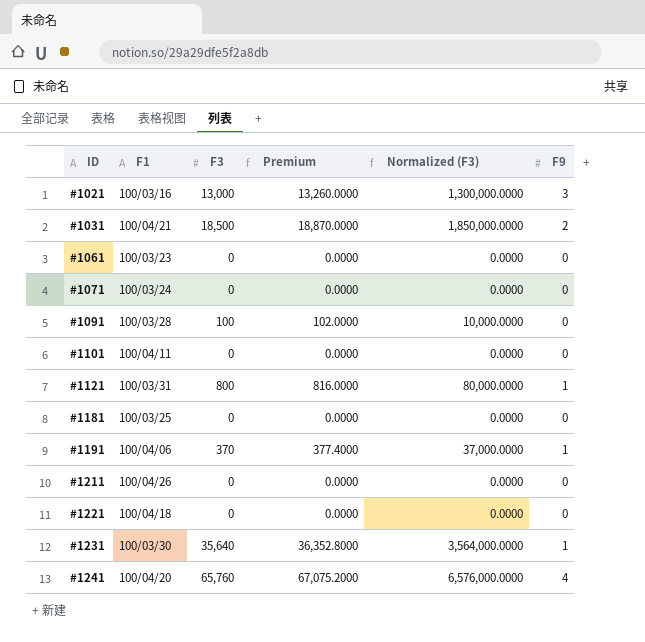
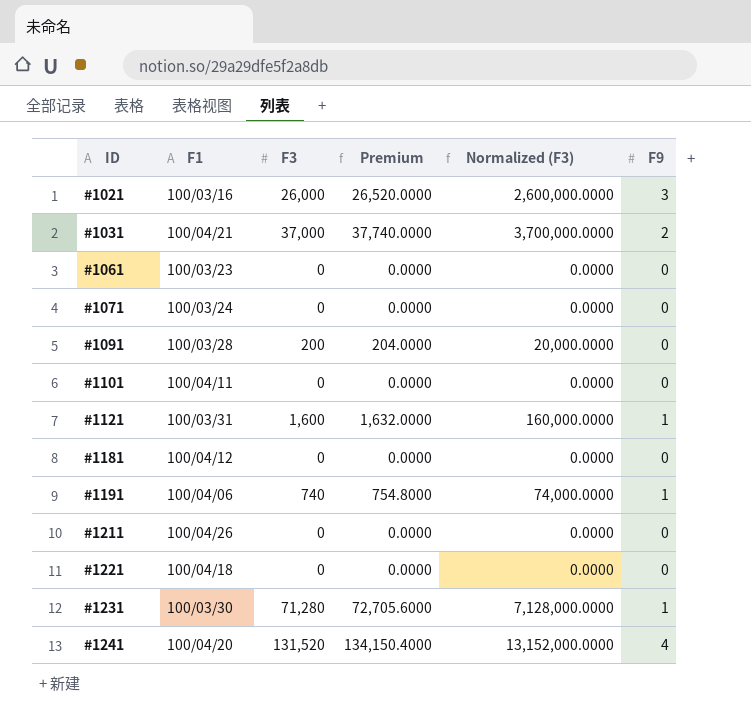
#1021 | F3: 13,000 -> 26,000
#1021 | Premium: 13,260.0000 -> 26,520.0000
#1021 | Normalized (F3): 1,300,000.0000 -> 2,600,000.0000
#1031 | F3: 18,500 -> 37,000
#1031 | Premium: 18,870.0000 -> 37,740.0000
#1031 | Normalized (F3): 1,850,000.0000 -> 3,700,000.0000
#1091 | F3: 100 -> 200
#1091 | Premium: 102.0000 -> 204.0000
#1091 | Normalized (F3): 10,000.0000 -> 20,000.0000
#1121 | F3: 800 -> 1,600
#1121 | Premium: 816.0000 -> 1,632.0000
#1121 | Normalized (F3): 80,000.0000 -> 160,000.0000
#1181 | F1: 100/03/25 -> 100/04/12
#1191 | F3: 370 -> 740
#1191 | Premium: 377.4000 -> 754.8000
#1191 | Normalized (F3): 37,000.0000 -> 74,000.0000
#1231 | F3: 35,640 -> 71,280
#1231 | Premium: 36,352.8000 -> 72,705.6000
#1231 | Normalized (F3): 3,564,000.0000 -> 7,128,000.0000
#1241 | F3: 65,760 -> 131,520
#1241 | Premium: 67,075.2000 -> 134,150.4000
#1241 | Normalized (F3): 6,576,000.0000 -> 13,152,000.0000

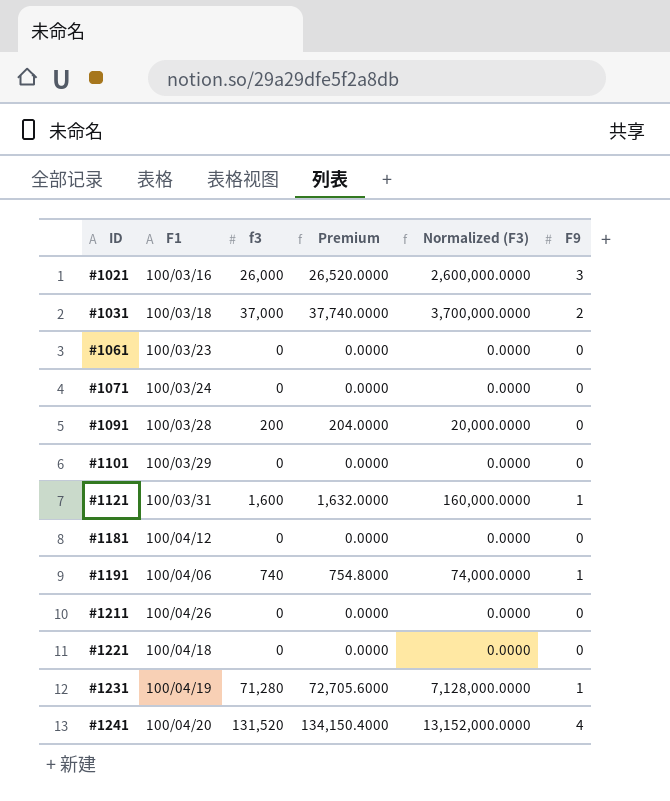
column name: F3 -> f3
#1031 | F1: 100/04/21 -> 100/03/18
#1101 | F1: 100/04/11 -> 100/03/29
#1231 | F1: 100/03/30 -> 100/04/19

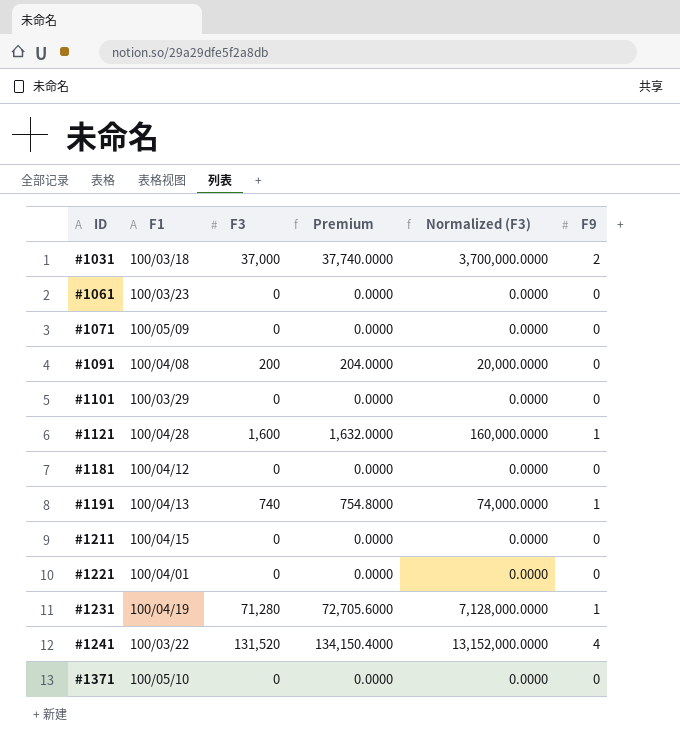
column name: f3 -> F3
row #1021: 100/03/16 | 26,000 | 26,520.0000 | 2,600,000.0000 | 3 -> none
#1071 | F1: 100/03/24 -> 100/05/09
#1091 | F1: 100/03/28 -> 100/04/08
#1121 | F1: 100/03/31 -> 100/04/28
#1191 | F1: 100/04/06 -> 100/04/13
#1211 | F1: 100/04/26 -> 100/04/15
#1221 | F1: 100/04/18 -> 100/04/01
#1241 | F1: 100/04/20 -> 100/03/22
row #1371: none -> 100/05/10 | 0 | 0.0000 | 0.0000 | 0

